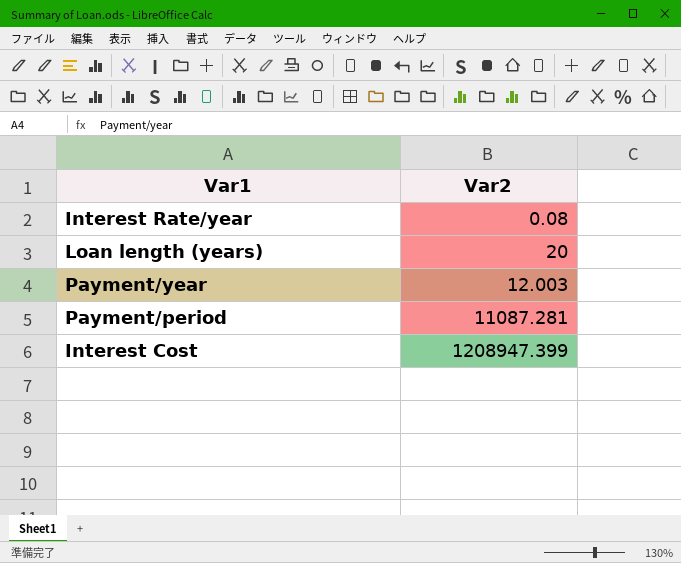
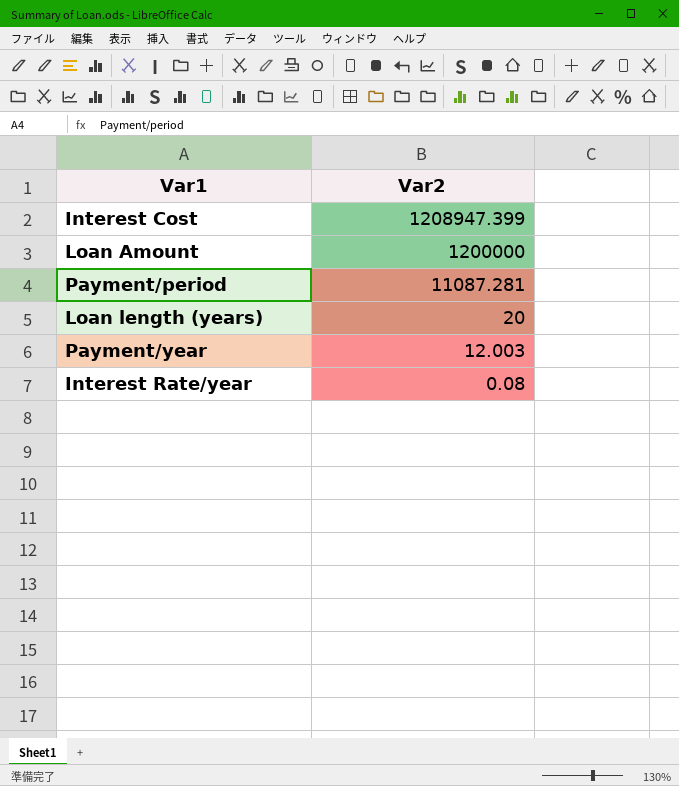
row order: none -> Var2 descending
row Loan Amount: none -> 1200000

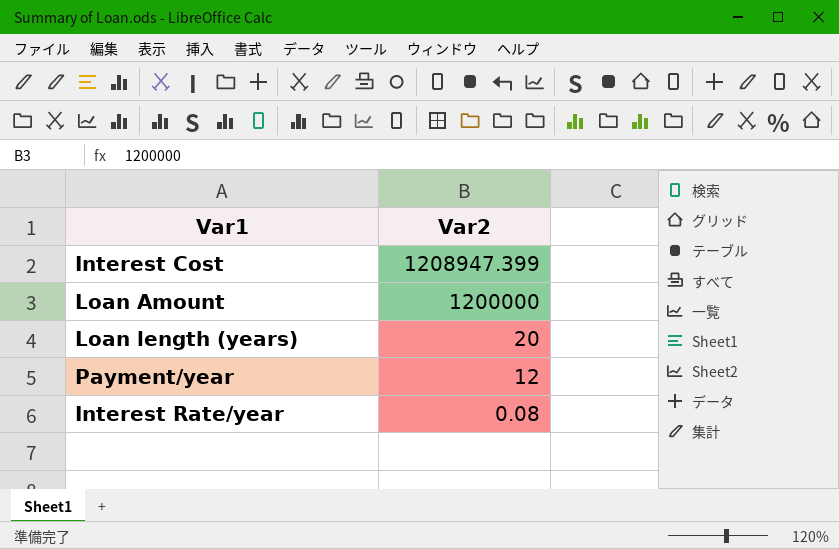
row Payment/period: 11087.281 -> none
Payment/year | Var2: 12.003 -> 12

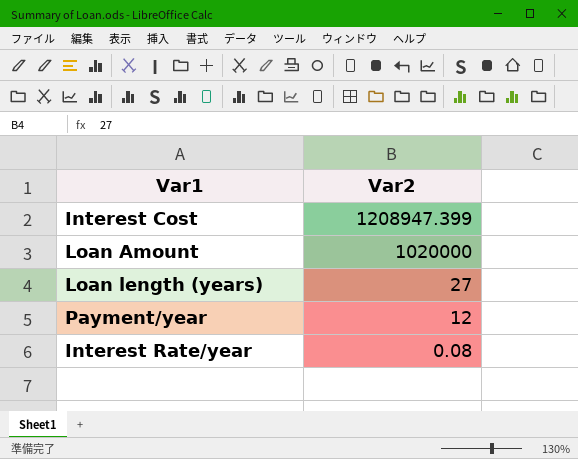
Loan Amount | Var2: 1200000 -> 1020000
Loan length (years) | Var2: 20 -> 27

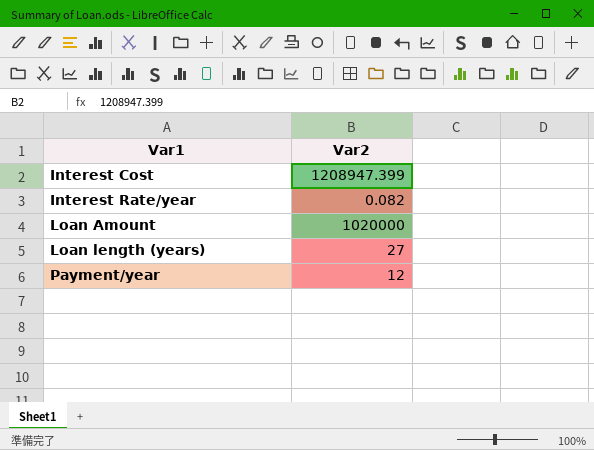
row order: Var2 descending -> Var1 ascending
Interest Rate/year | Var2: 0.08 -> 0.082

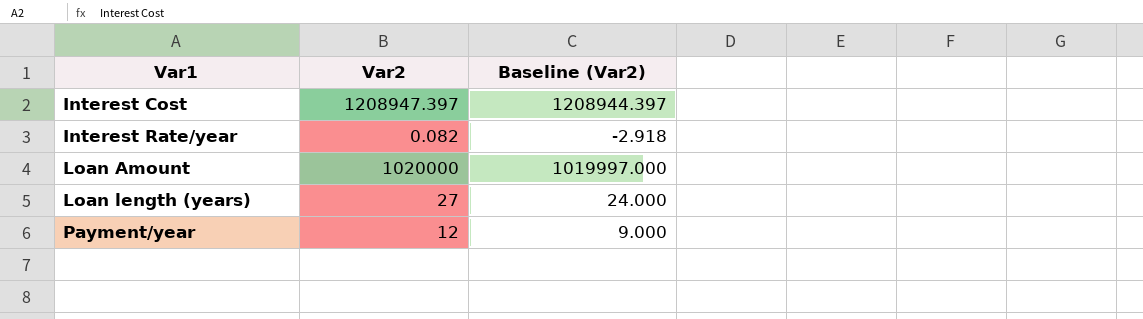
column Baseline (Var2) | formula: none -> [Var2] - 3
Interest Cost | Var2: 1208947.399 -> 1208947.397

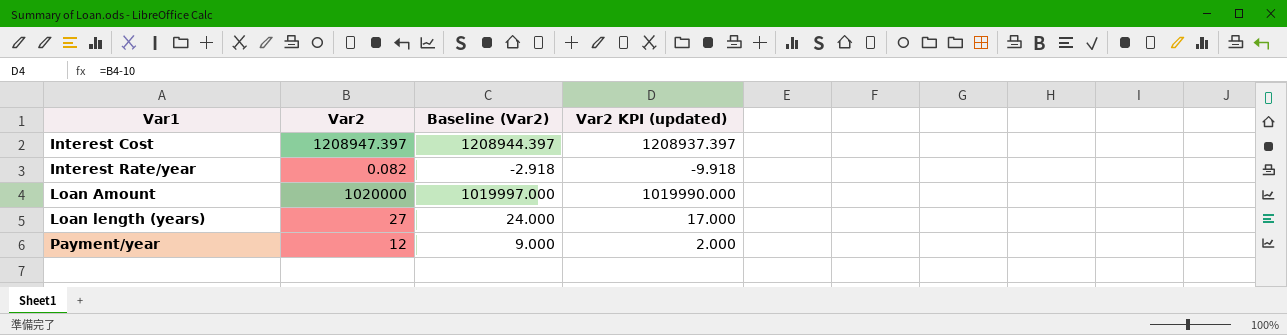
column Var2 KPI (updated) | formula: none -> [Var2] - 10

